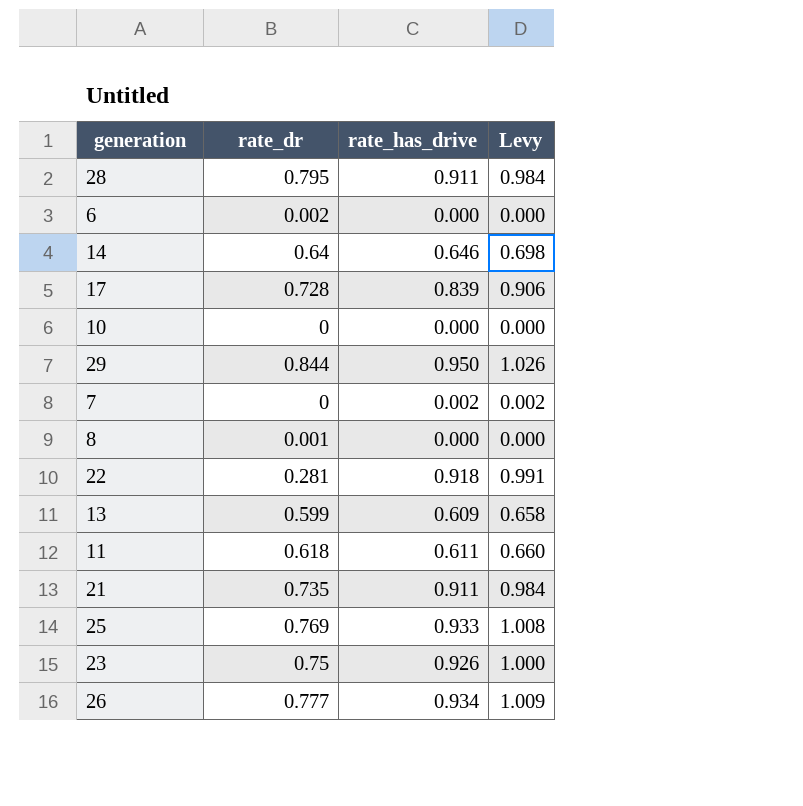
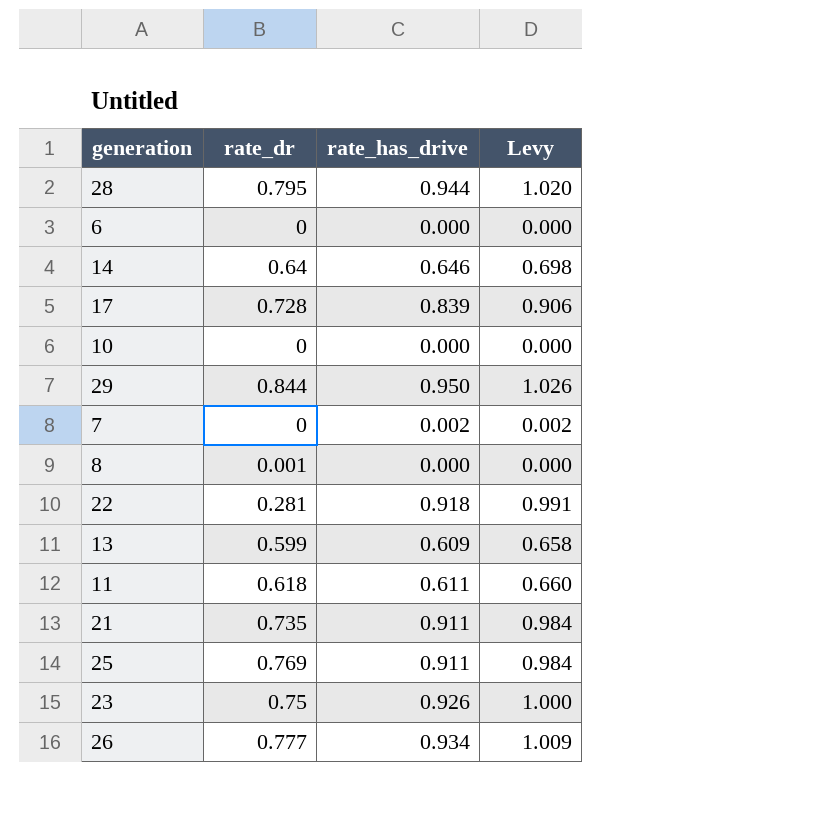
28 | rate_has_drive: 0.911 -> 0.944
28 | Levy: 0.984 -> 1.020
6 | rate_dr: 0.002 -> 0
25 | rate_has_drive: 0.933 -> 0.911
25 | Levy: 1.008 -> 0.984

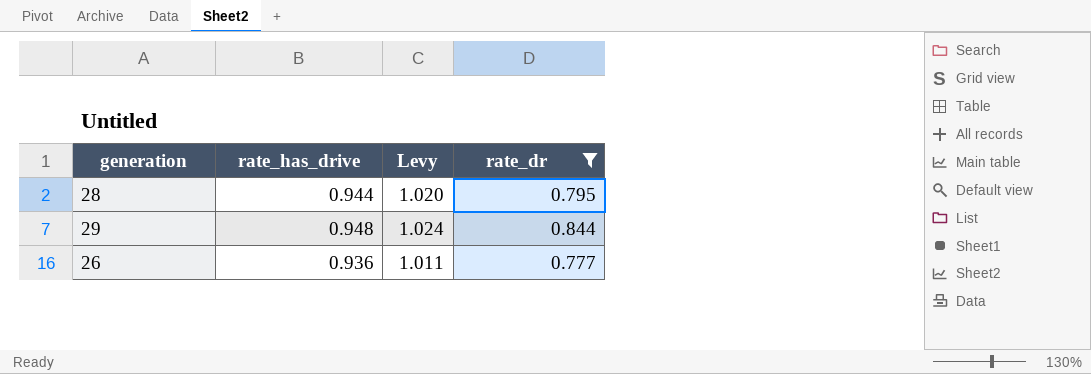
filter: none -> rate_dr >= 0.777
column rate_dr | position: 2 -> 4
29 | rate_has_drive: 0.950 -> 0.948
29 | Levy: 1.026 -> 1.024
26 | rate_has_drive: 0.934 -> 0.936
26 | Levy: 1.009 -> 1.011

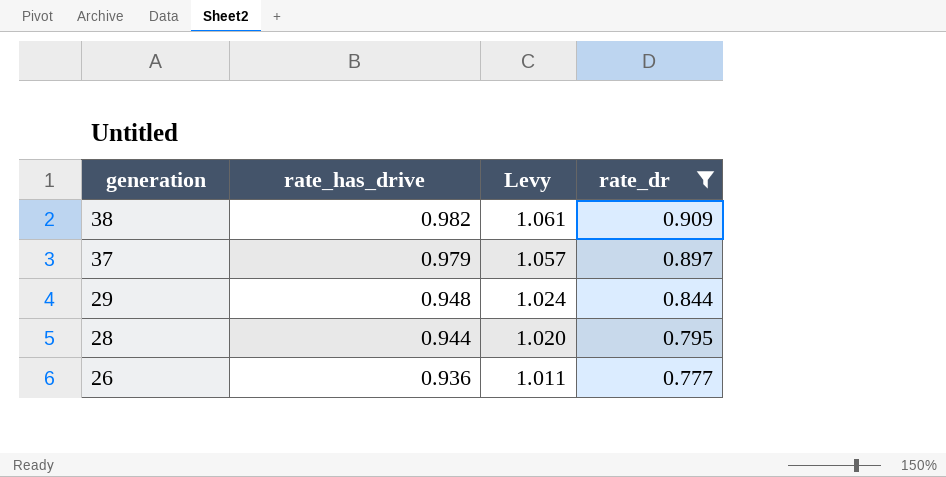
row order: none -> generation descending
row 38: none -> 0.982 | 1.061 | 0.909
row 37: none -> 0.979 | 1.057 | 0.897

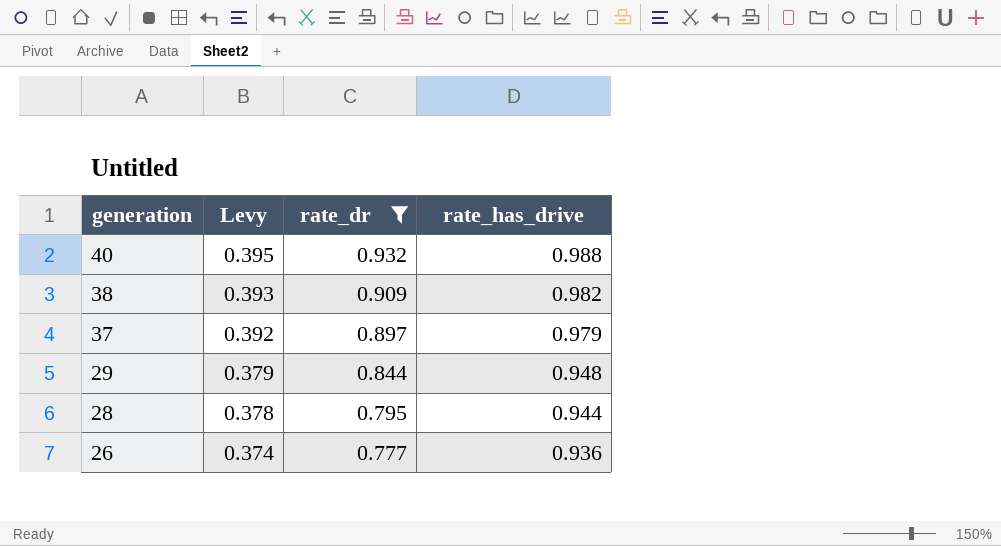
column Levy | formula: [rate_has_drive] * 1.08 -> [rate_has_drive] * 0.4
column rate_has_drive | position: 2 -> 4
row 40: none -> 0.395 | 0.932 | 0.988

